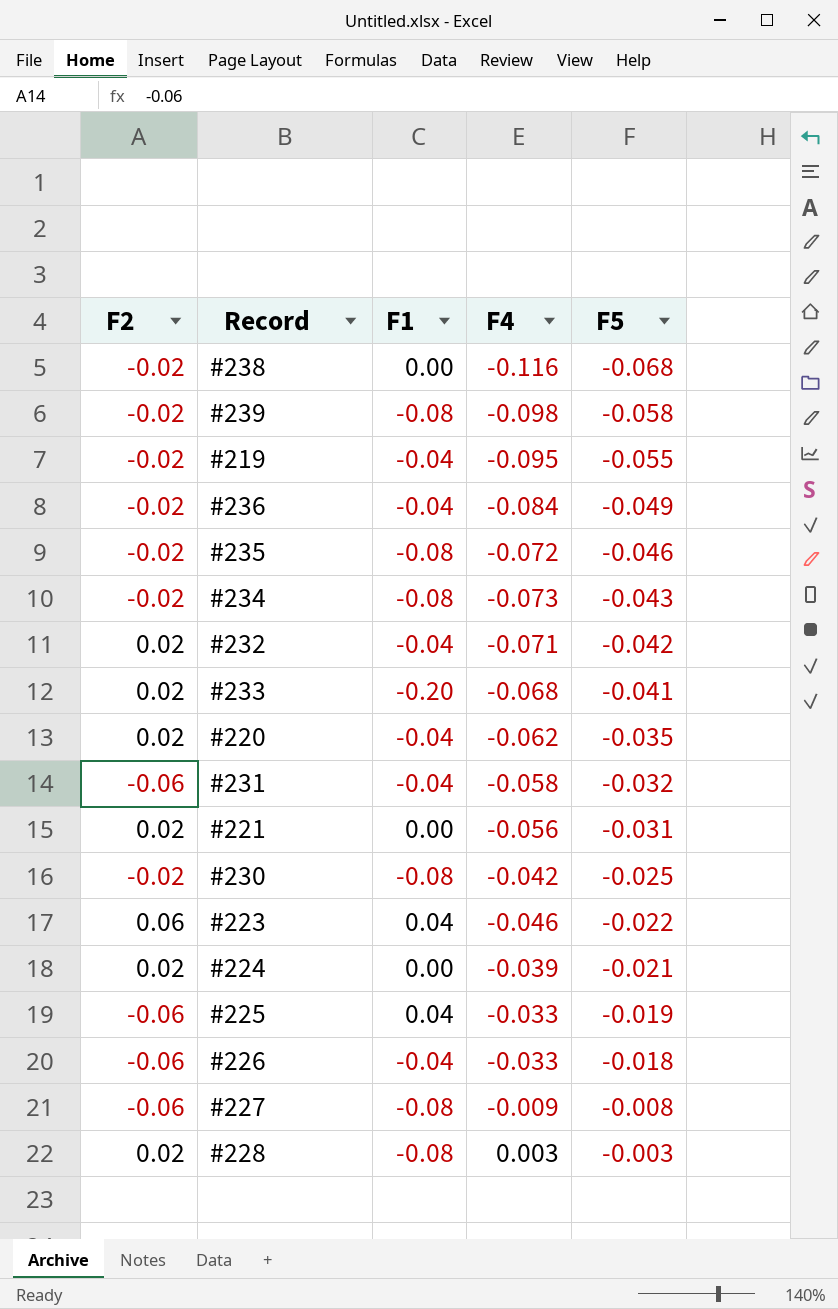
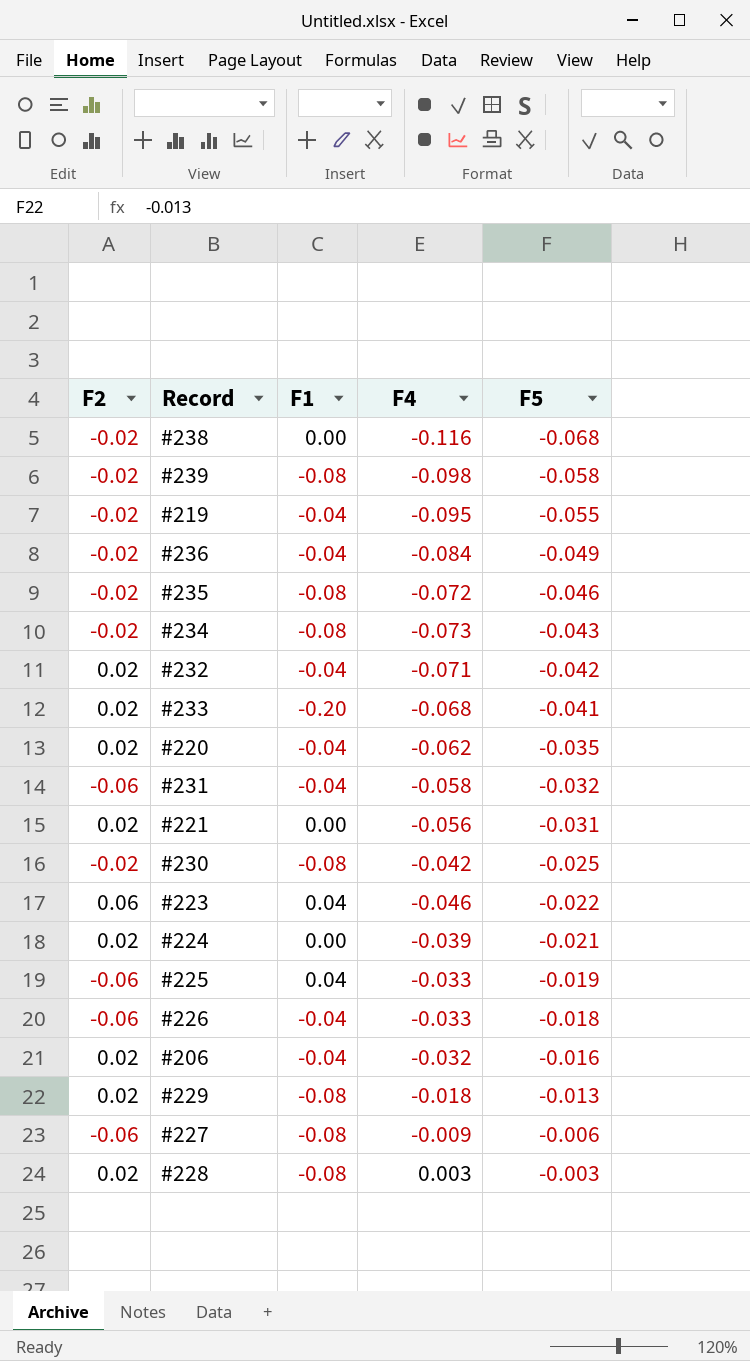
row #206: none -> 0.02 | -0.04 | -0.032 | -0.016
row #229: none -> 0.02 | -0.08 | -0.018 | -0.013
#227 | F5: -0.008 -> -0.006

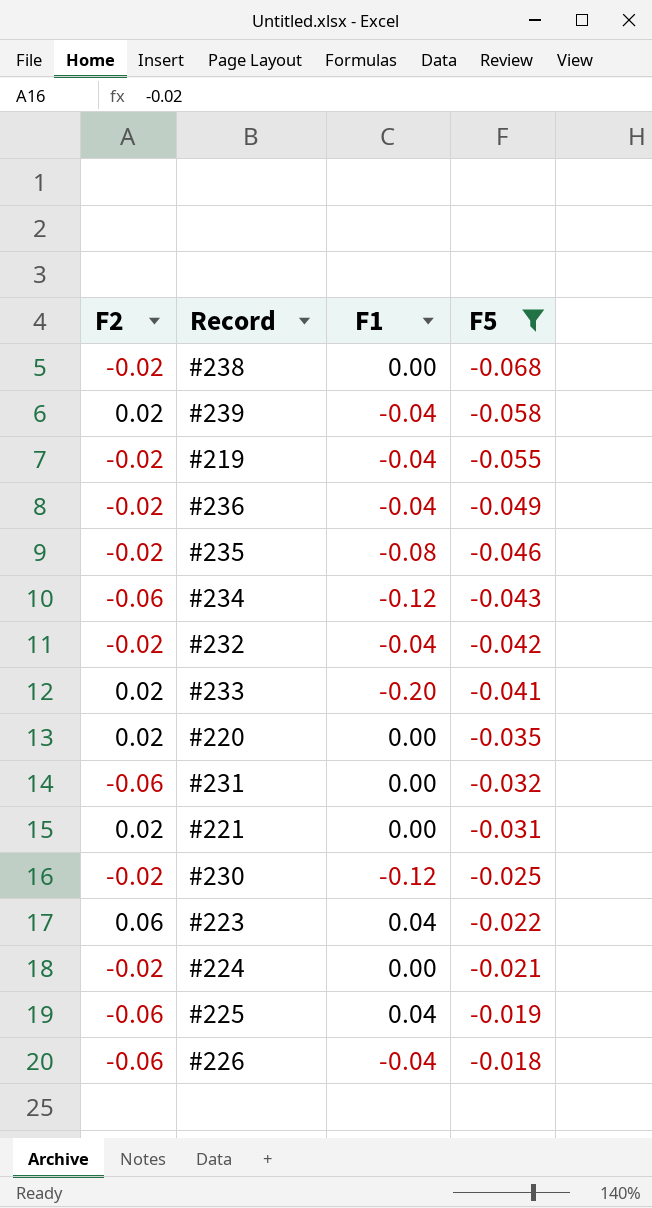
filter: none -> F5 <= -0.018
column F4 | position: 4 -> none
#239 | F2: -0.02 -> 0.02
#239 | F1: -0.08 -> -0.04
#234 | F2: -0.02 -> -0.06
#234 | F1: -0.08 -> -0.12
#232 | F2: 0.02 -> -0.02
#220 | F1: -0.04 -> 0.00
#231 | F1: -0.04 -> 0.00
#230 | F1: -0.08 -> -0.12
#224 | F2: 0.02 -> -0.02

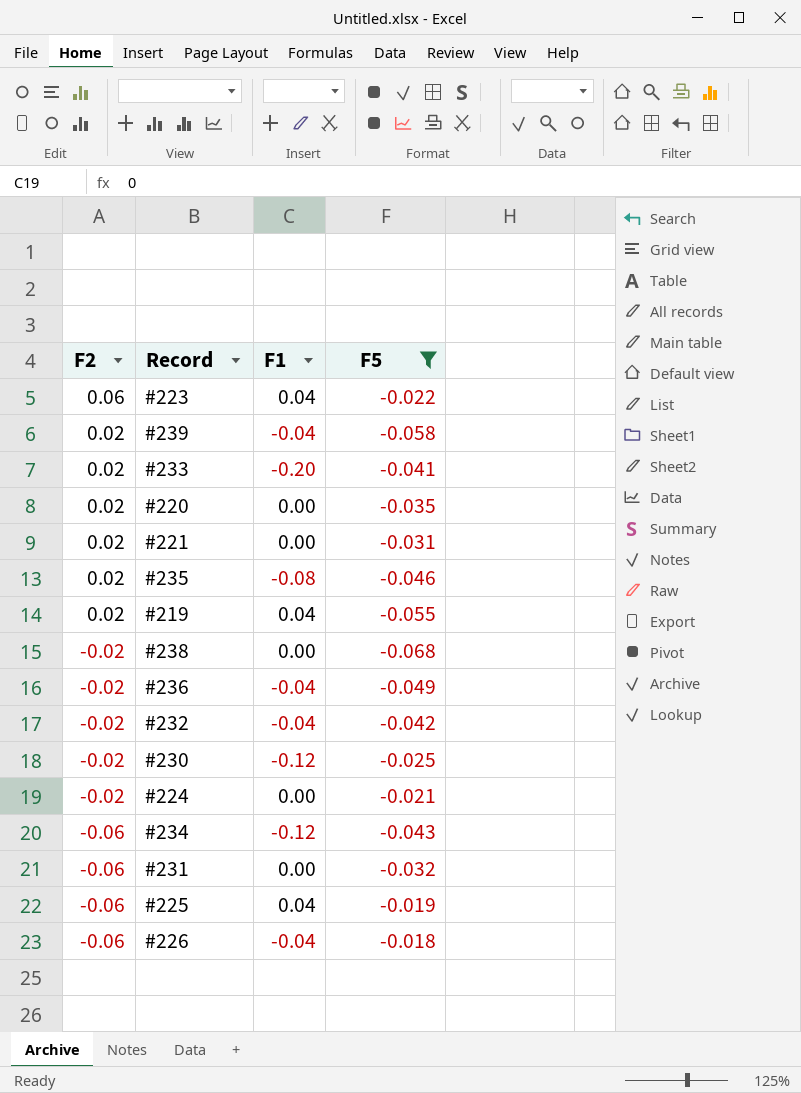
row order: F5 ascending -> F2 descending
#235 | F2: -0.02 -> 0.02
#219 | F2: -0.02 -> 0.02
#219 | F1: -0.04 -> 0.04

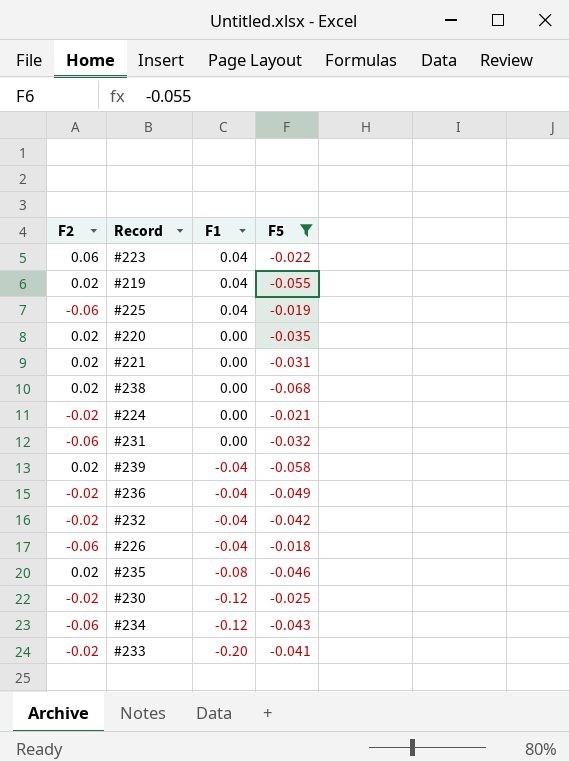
row order: F2 descending -> F1 descending
#238 | F2: -0.02 -> 0.02
#233 | F2: 0.02 -> -0.02

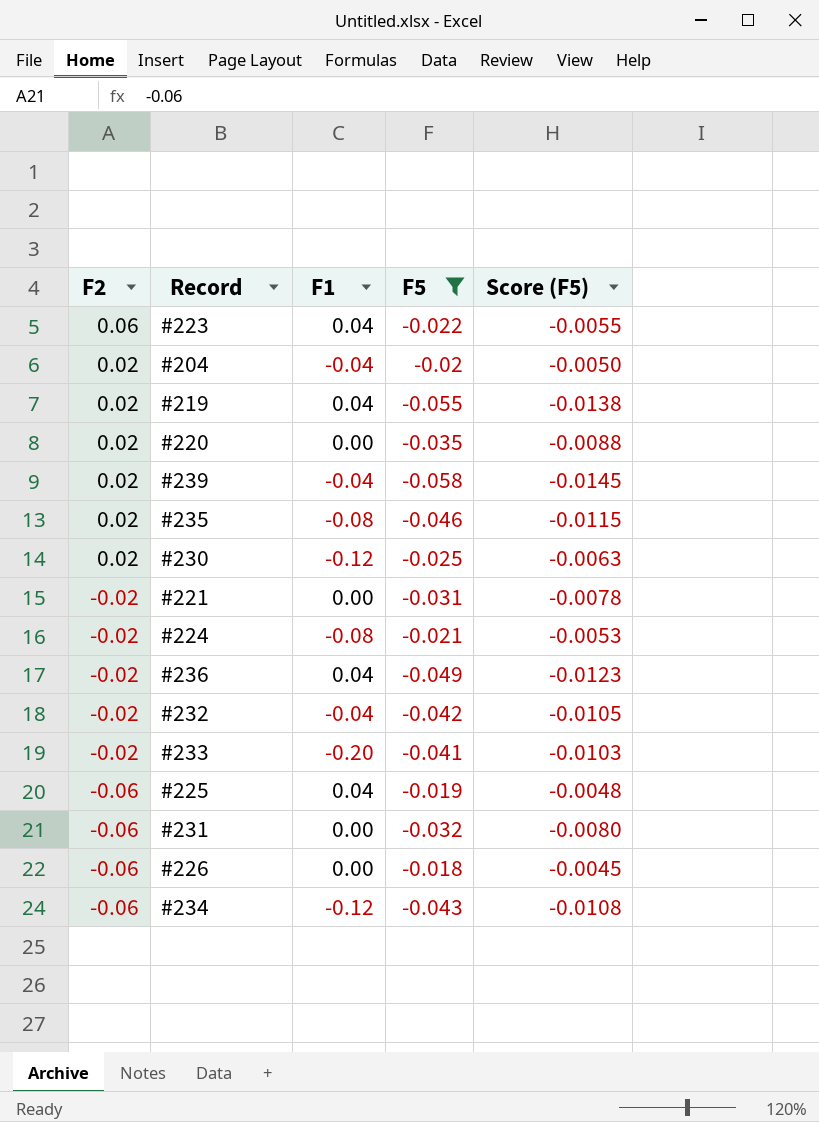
row order: F1 descending -> F2 descending
column Score (F5) | formula: none -> [F5] * 0.25
row #238: 0.02 | 0.00 | -0.068 -> none
row #204: none -> 0.02 | -0.04 | -0.02 | -0.0050
#230 | F2: -0.02 -> 0.02
#221 | F2: 0.02 -> -0.02
#224 | F1: 0.00 -> -0.08
#236 | F1: -0.04 -> 0.04
#226 | F1: -0.04 -> 0.00

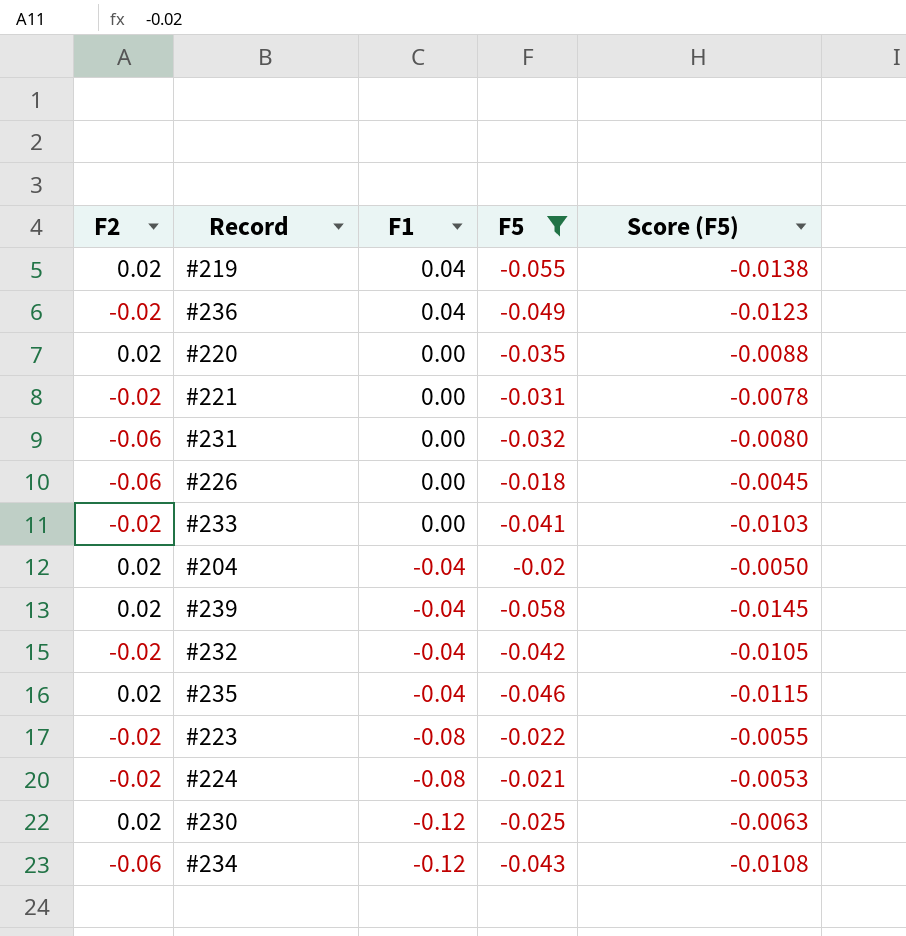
row order: F2 descending -> F1 descending
row #225: -0.06 | 0.04 | -0.019 | -0.0048 -> none
#233 | F1: -0.20 -> 0.00
#235 | F1: -0.08 -> -0.04
#223 | F2: 0.06 -> -0.02
#223 | F1: 0.04 -> -0.08

